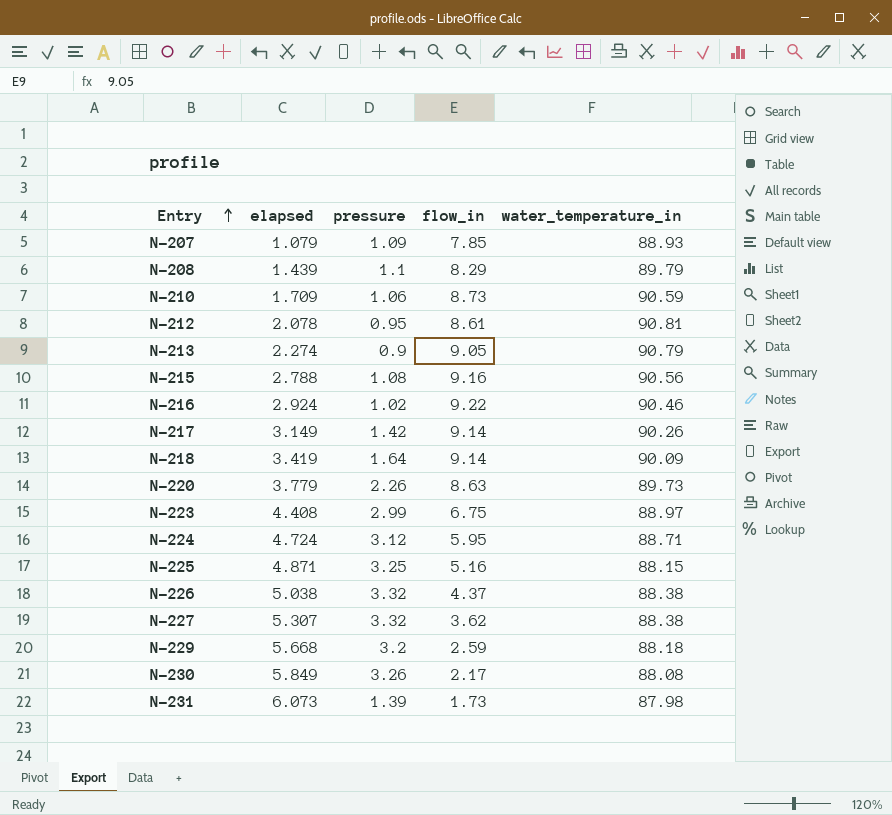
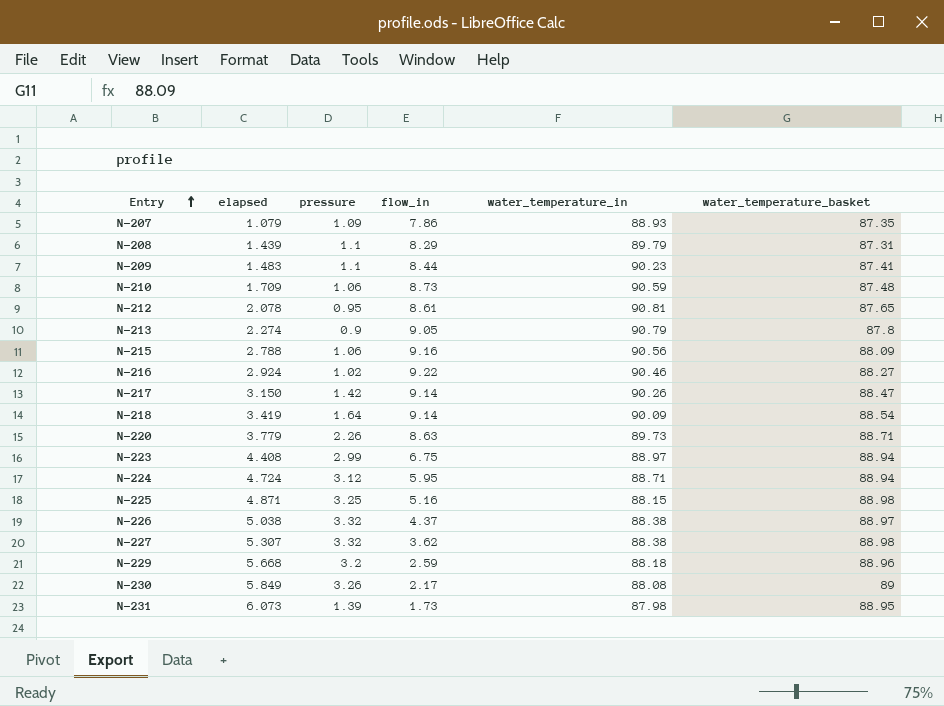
column water_temperature_basket | position: none -> 6
N-207 | flow_in: 7.85 -> 7.86
row N-209: none -> 1.483 | 1.1 | 8.44 | 90.23 | 87.41
N-215 | pressure: 1.08 -> 1.06
N-217 | elapsed: 3.149 -> 3.150

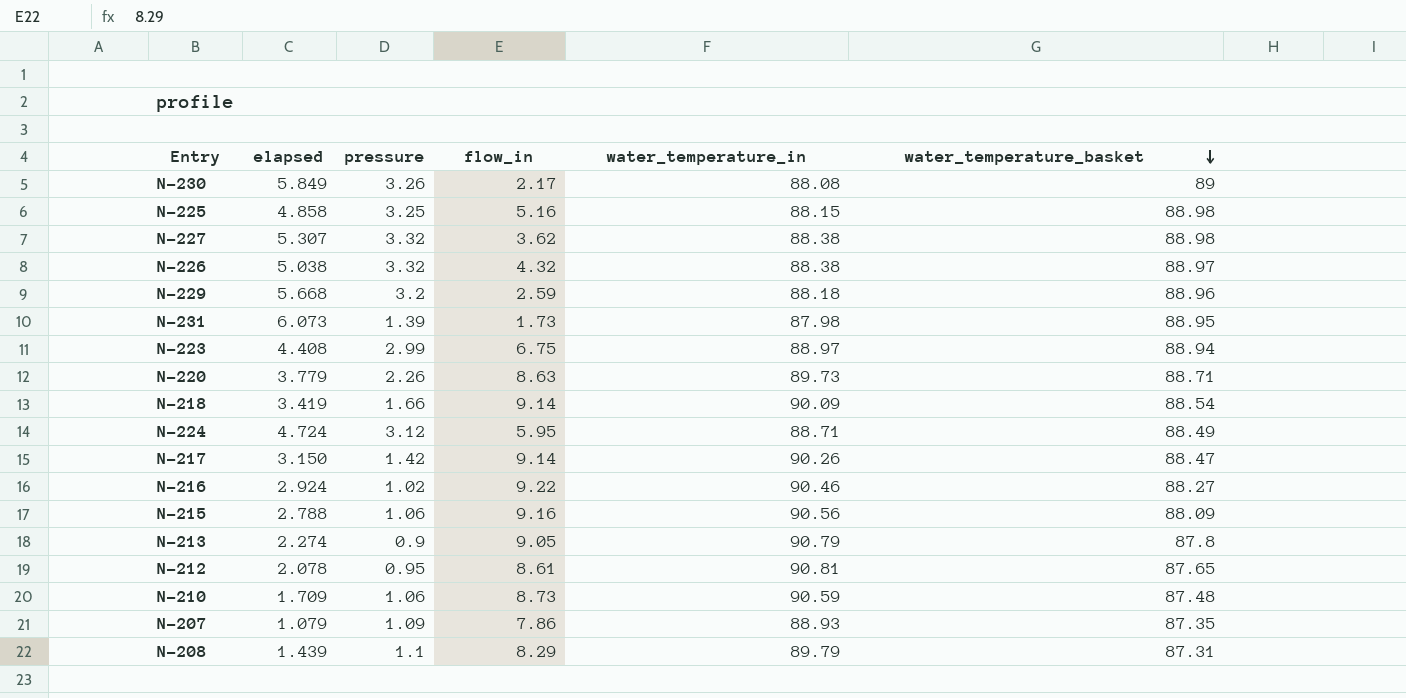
row order: Entry ascending -> water_temperature_basket descending
row N-209: 1.483 | 1.1 | 8.44 | 90.23 | 87.41 -> none
N-225 | elapsed: 4.871 -> 4.858
N-226 | flow_in: 4.37 -> 4.32
N-218 | pressure: 1.64 -> 1.66
N-224 | water_temperature_basket: 88.94 -> 88.49

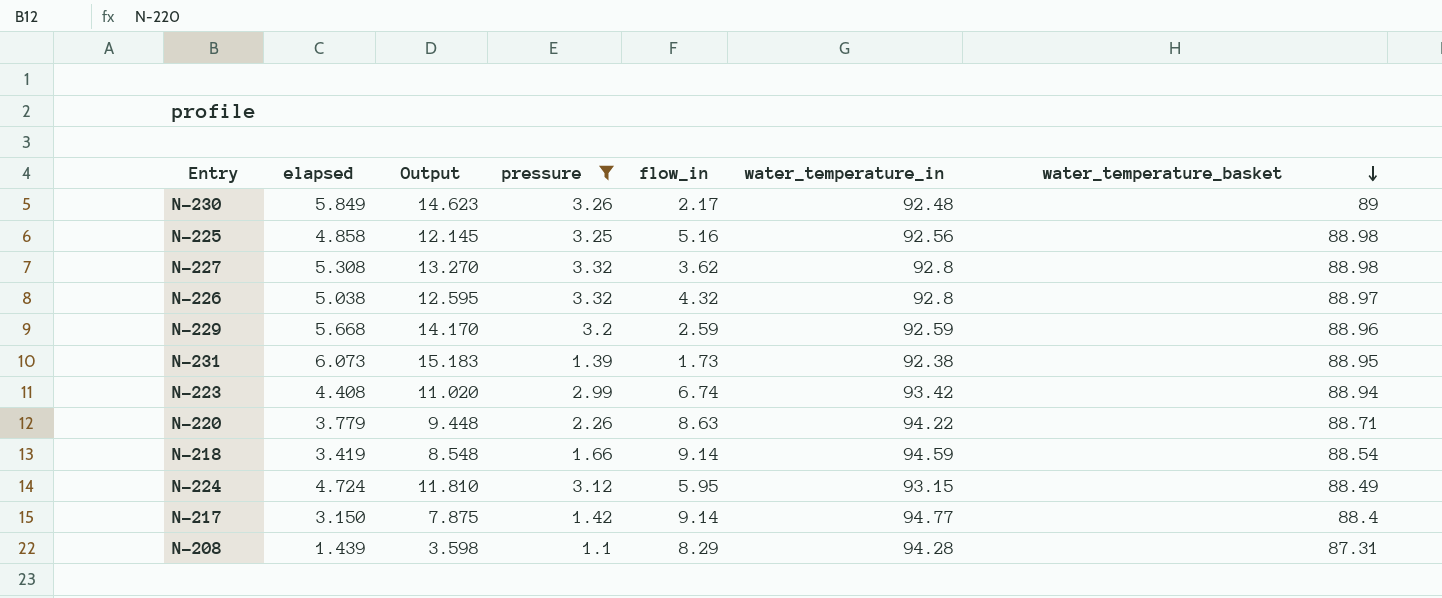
filter: none -> pressure >= 1.1
column Output | formula: none -> [elapsed] * 2.5
N-230 | water_temperature_in: 88.08 -> 92.48
N-225 | water_temperature_in: 88.15 -> 92.56
N-227 | elapsed: 5.307 -> 5.308
N-227 | water_temperature_in: 88.38 -> 92.8
N-226 | water_temperature_in: 88.38 -> 92.8
N-229 | water_temperature_in: 88.18 -> 92.59
N-231 | water_temperature_in: 87.98 -> 92.38
N-223 | flow_in: 6.75 -> 6.74
N-223 | water_temperature_in: 88.97 -> 93.42
N-220 | water_temperature_in: 89.73 -> 94.22
N-218 | water_temperature_in: 90.09 -> 94.59
N-224 | water_temperature_in: 88.71 -> 93.15
N-217 | water_temperature_in: 90.26 -> 94.77
N-217 | water_temperature_basket: 88.47 -> 88.4
N-208 | water_temperature_in: 89.79 -> 94.28

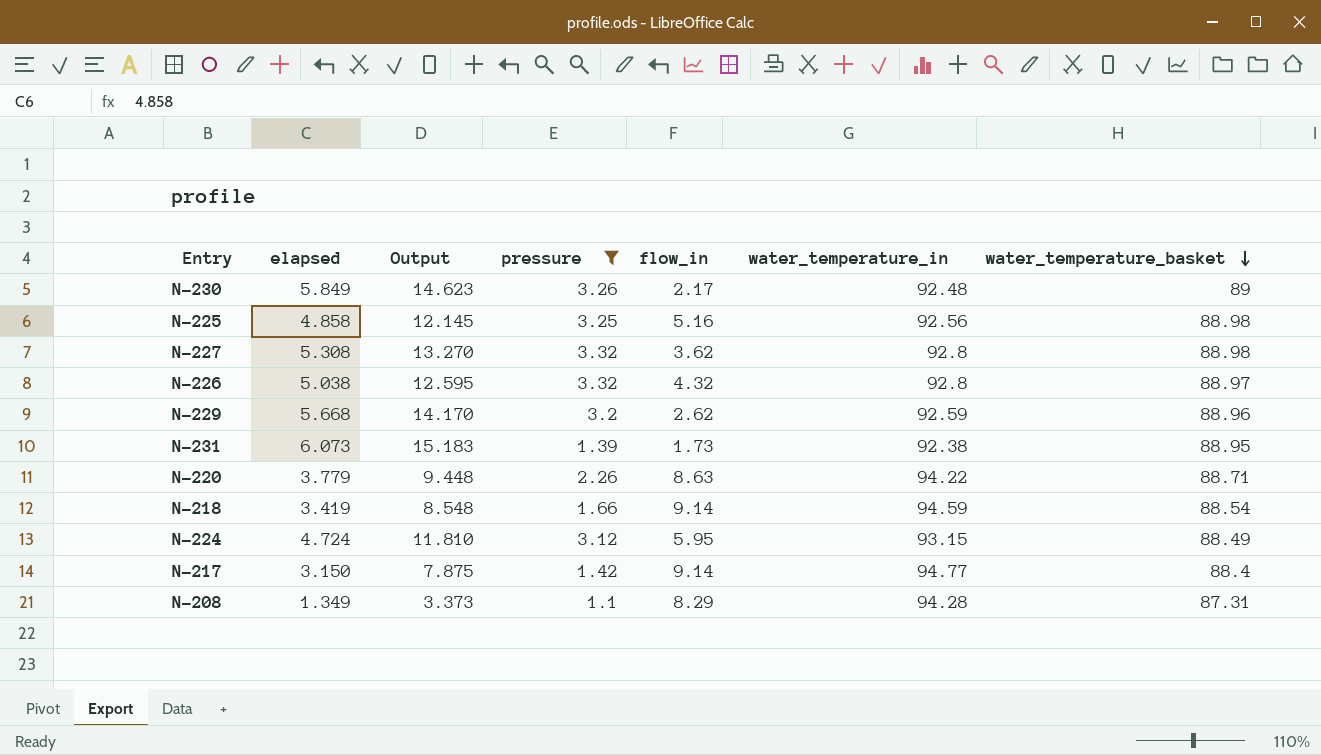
row N-223: 4.408 | 11.020 | 2.99 | 6.74 | 93.42 | 88.94 -> none
N-229 | flow_in: 2.59 -> 2.62
N-208 | elapsed: 1.439 -> 1.349
N-208 | Output: 3.598 -> 3.373

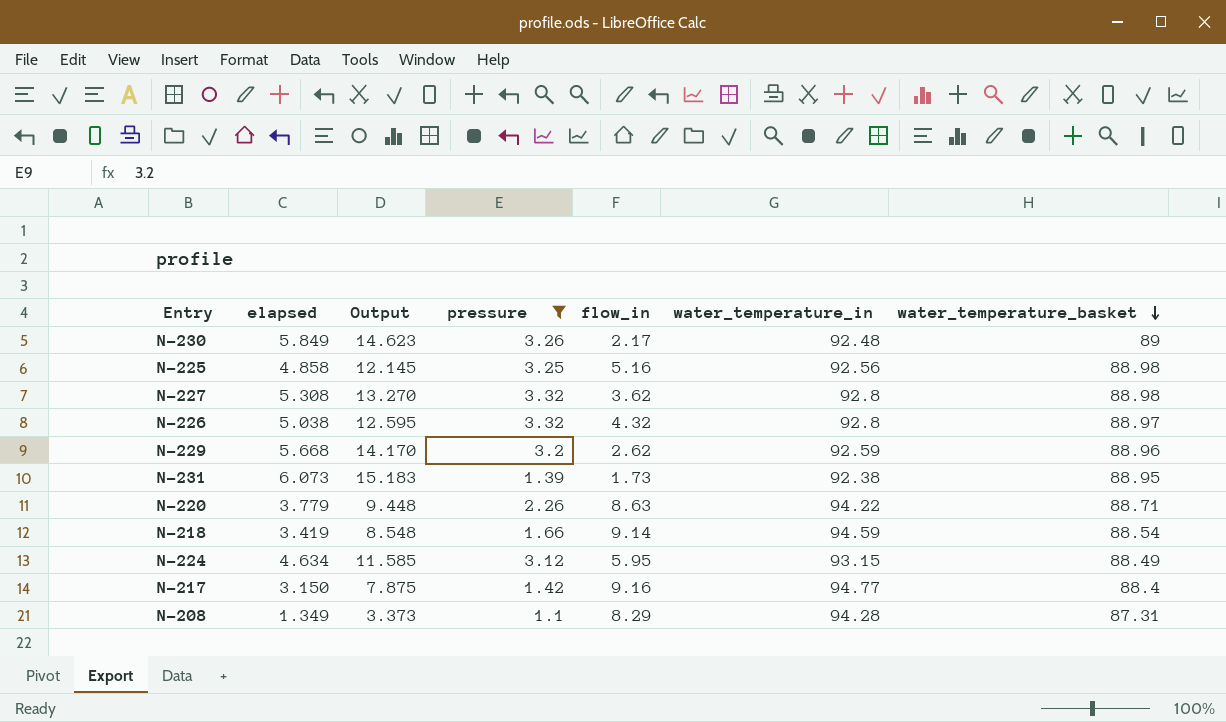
N-224 | elapsed: 4.724 -> 4.634
N-224 | Output: 11.810 -> 11.585
N-217 | flow_in: 9.14 -> 9.16

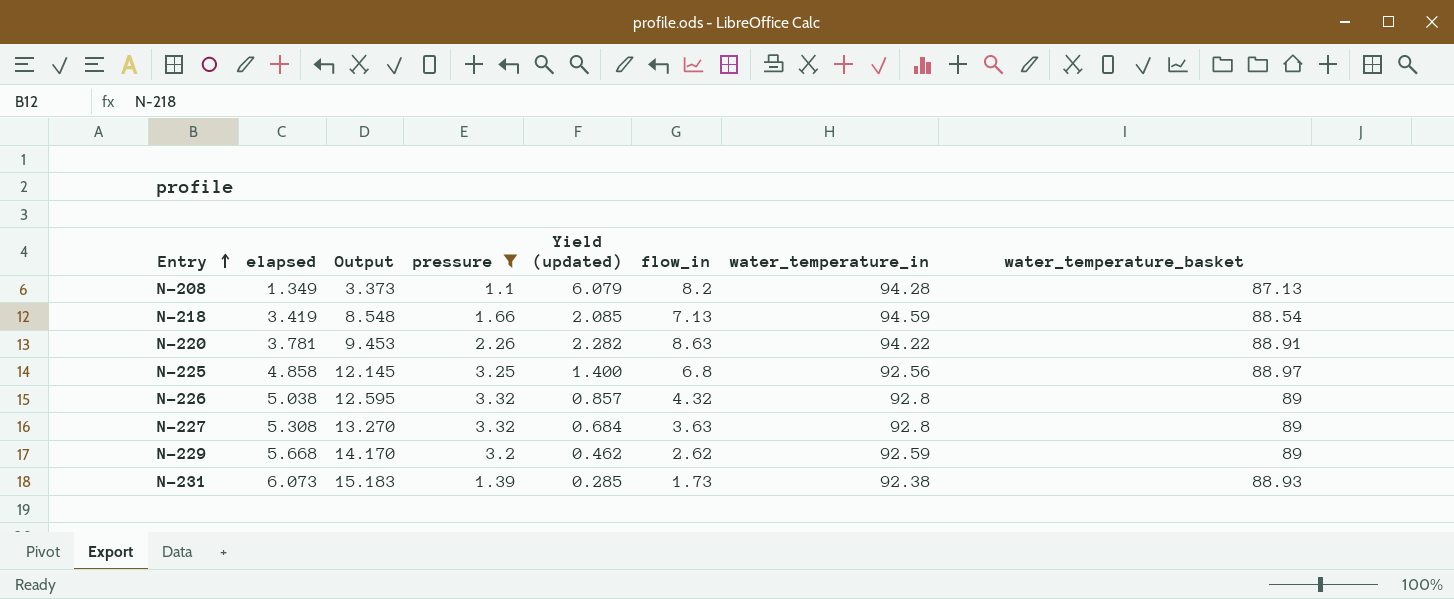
row order: water_temperature_basket descending -> Entry ascending
column Yield (updated) | formula: none -> [flow_in] / [elapsed]
row N-230: 5.849 | 14.623 | 3.26 | 2.17 | 92.48 | 89 -> none
row N-224: 4.634 | 11.585 | 3.12 | 5.95 | 93.15 | 88.49 -> none
row N-217: 3.150 | 7.875 | 1.42 | 9.16 | 94.77 | 88.4 -> none
N-208 | flow_in: 8.29 -> 8.2
N-208 | water_temperature_basket: 87.31 -> 87.13
N-218 | flow_in: 9.14 -> 7.13
N-220 | elapsed: 3.779 -> 3.781
N-220 | Output: 9.448 -> 9.453
N-220 | water_temperature_basket: 88.71 -> 88.91
N-225 | flow_in: 5.16 -> 6.8
N-225 | water_temperature_basket: 88.98 -> 88.97
N-226 | water_temperature_basket: 88.97 -> 89
N-227 | flow_in: 3.62 -> 3.63
N-227 | water_temperature_basket: 88.98 -> 89
N-229 | water_temperature_basket: 88.96 -> 89
N-231 | water_temperature_basket: 88.95 -> 88.93

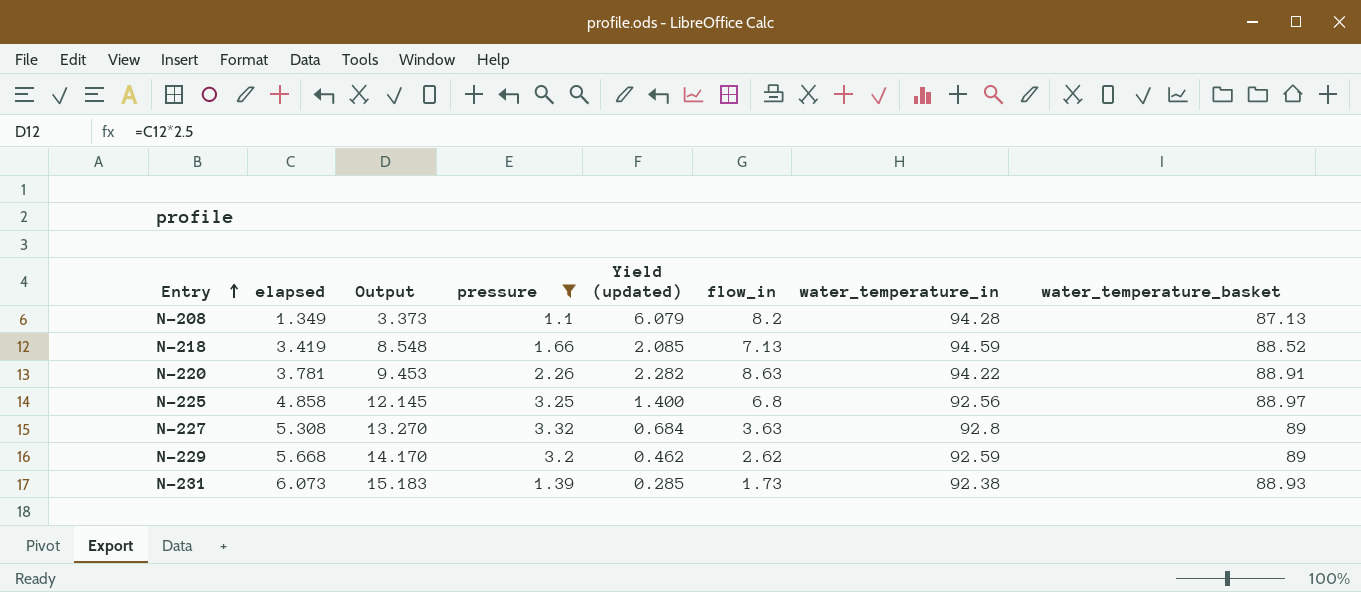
row N-226: 5.038 | 12.595 | 3.32 | 0.857 | 4.32 | 92.8 | 89 -> none
N-218 | water_temperature_basket: 88.54 -> 88.52

